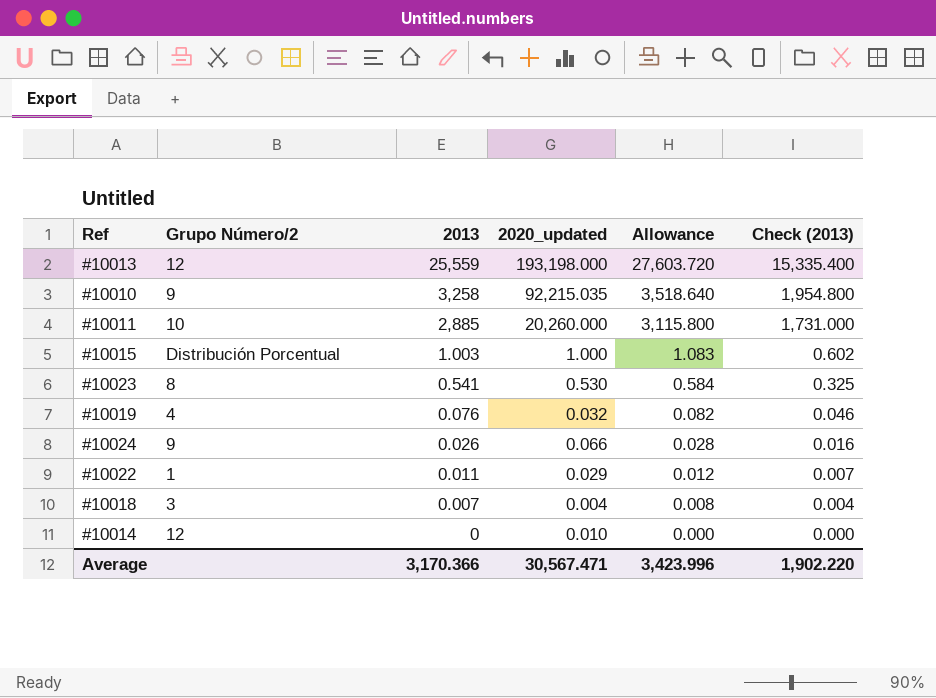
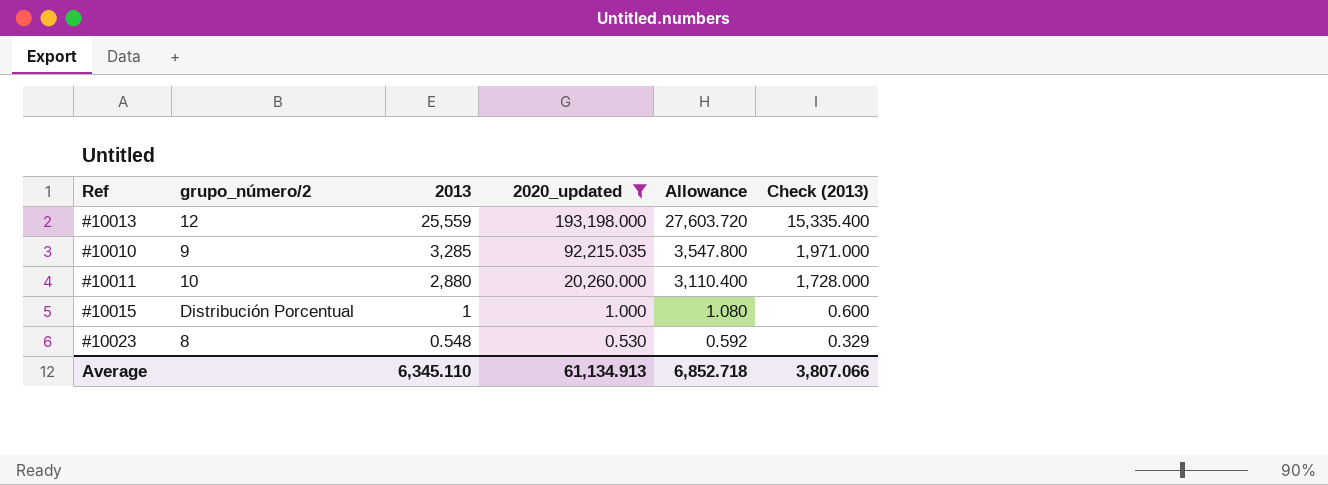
filter: none -> 2020_updated >= 0.530
column name: Grupo Número/2 -> grupo_número/2
#10010 | 2013: 3,258 -> 3,285
#10010 | Allowance: 3,518.640 -> 3,547.800
#10010 | Check (2013): 1,954.800 -> 1,971.000
#10011 | 2013: 2,885 -> 2,880
#10011 | Allowance: 3,115.800 -> 3,110.400
#10011 | Check (2013): 1,731.000 -> 1,728.000
#10015 | 2013: 1.003 -> 1
#10015 | Allowance: 1.083 -> 1.080
#10015 | Check (2013): 0.602 -> 0.600
#10023 | 2013: 0.541 -> 0.548
#10023 | Allowance: 0.584 -> 0.592
#10023 | Check (2013): 0.325 -> 0.329
Average | 2013: 3,170.366 -> 6,345.110
Average | 2020_updated: 30,567.471 -> 61,134.913
Average | Allowance: 3,423.996 -> 6,852.718
Average | Check (2013): 1,902.220 -> 3,807.066

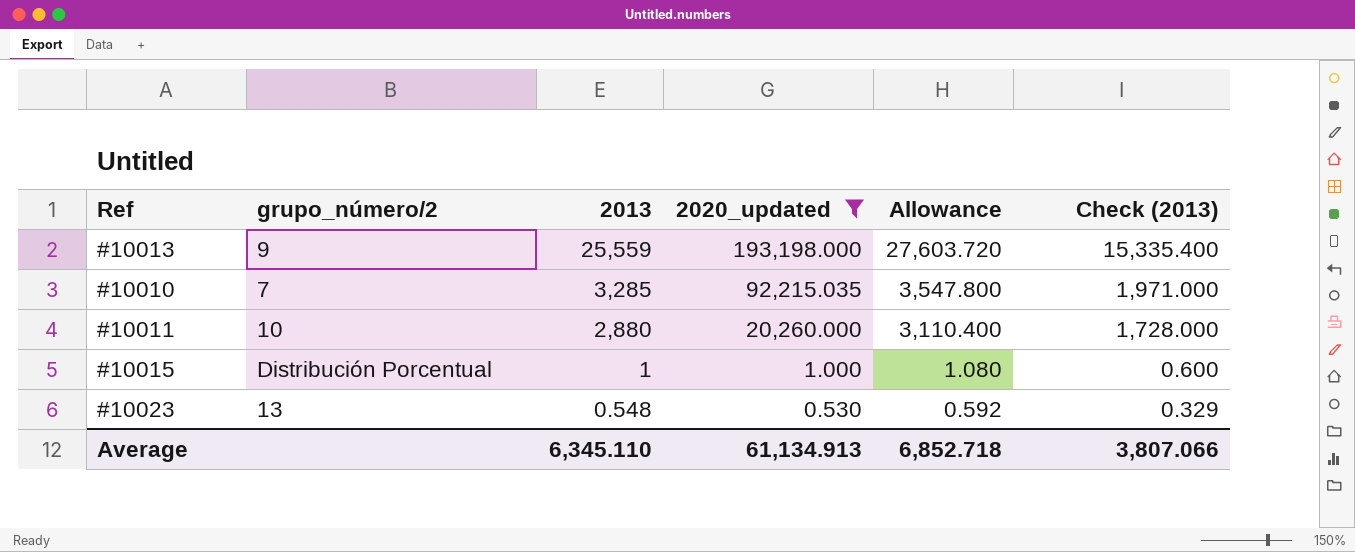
#10013 | grupo_número/2: 12 -> 9
#10010 | grupo_número/2: 9 -> 7
#10023 | grupo_número/2: 8 -> 13

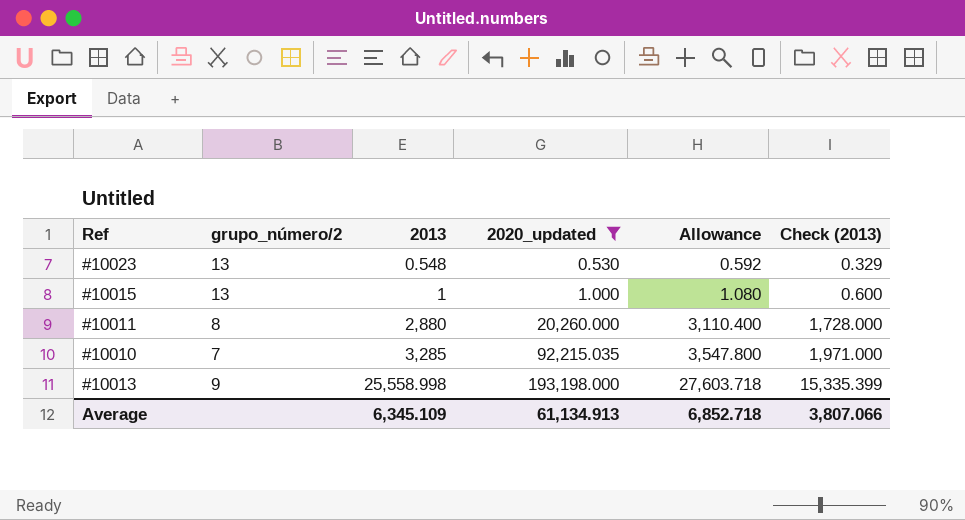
row order: 2013 descending -> 2013 ascending
#10015 | grupo_número/2: Distribución Porcentual -> 13
#10011 | grupo_número/2: 10 -> 8
#10013 | 2013: 25,559 -> 25,558.998
#10013 | Allowance: 27,603.720 -> 27,603.718
#10013 | Check (2013): 15,335.400 -> 15,335.399
Average | 2013: 6,345.110 -> 6,345.109

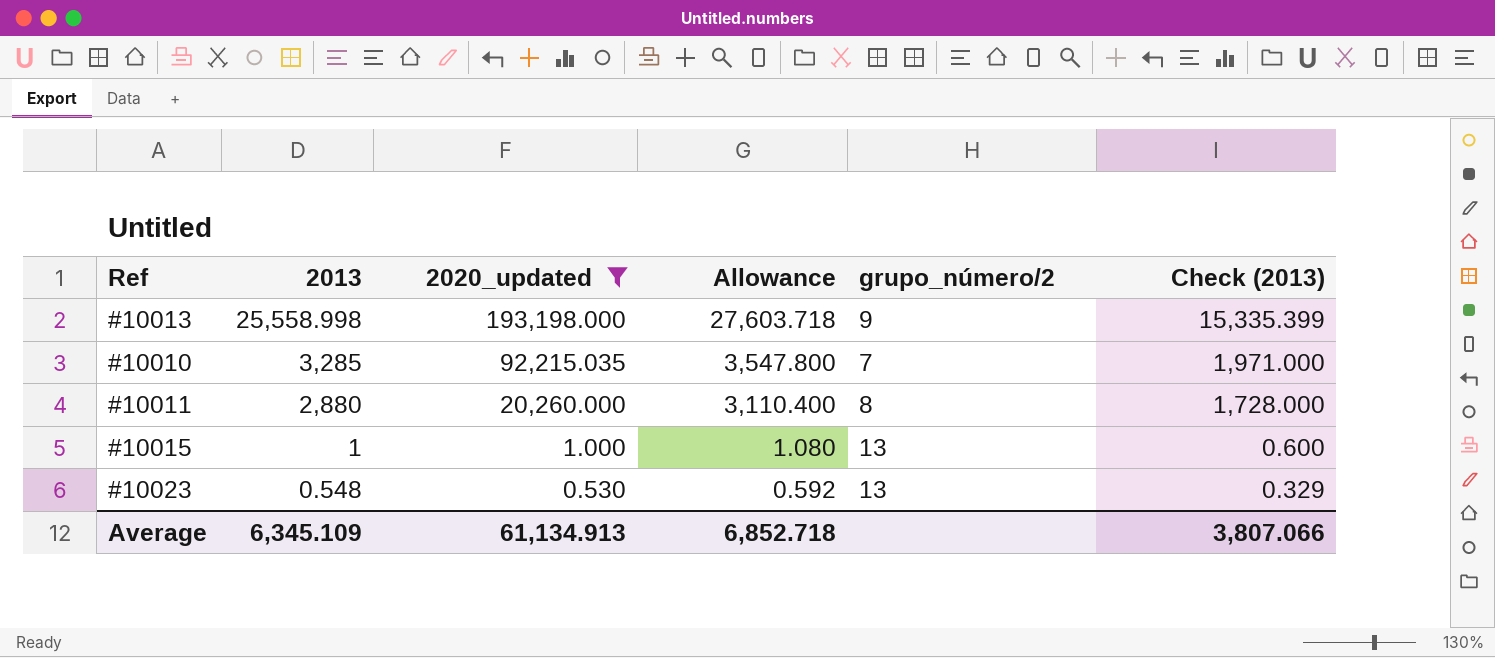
row order: 2013 ascending -> 2013 descending
column grupo_número/2 | position: 2 -> 5

